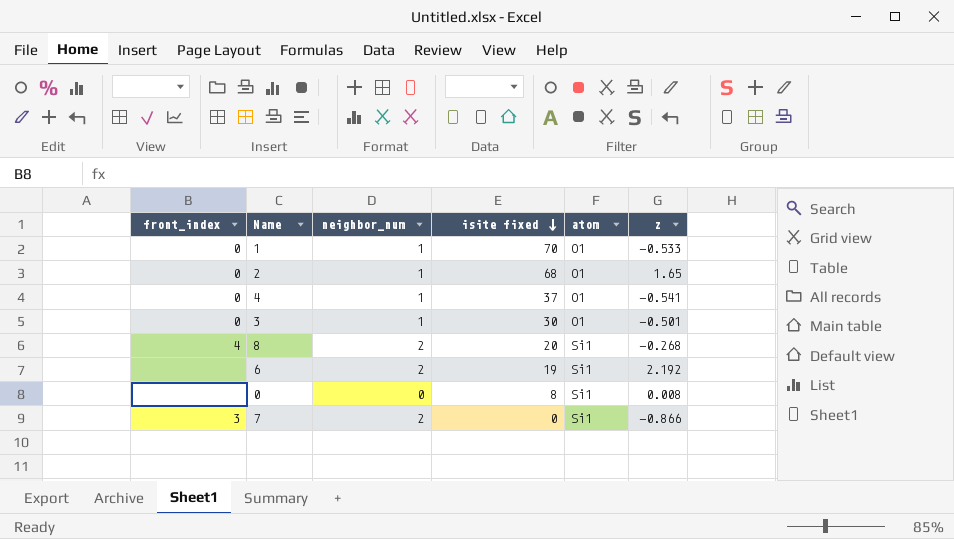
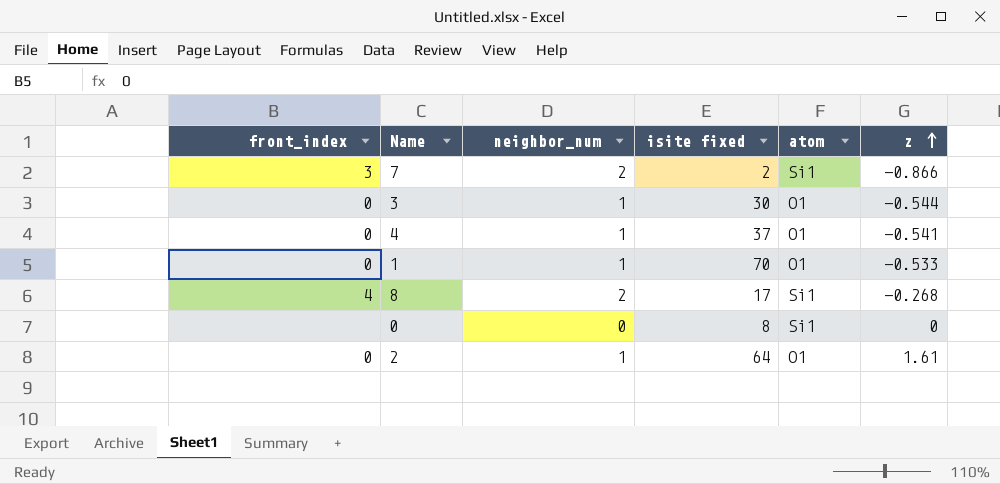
row order: isite fixed descending -> z ascending
row 6: none | 2 | 19 | Si1 | 2.192 -> none
7 | isite fixed: 0 -> 2
3 | z: -0.501 -> -0.544
8 | isite fixed: 20 -> 17
0 | z: 0.008 -> 0
2 | isite fixed: 68 -> 64
2 | z: 1.65 -> 1.61

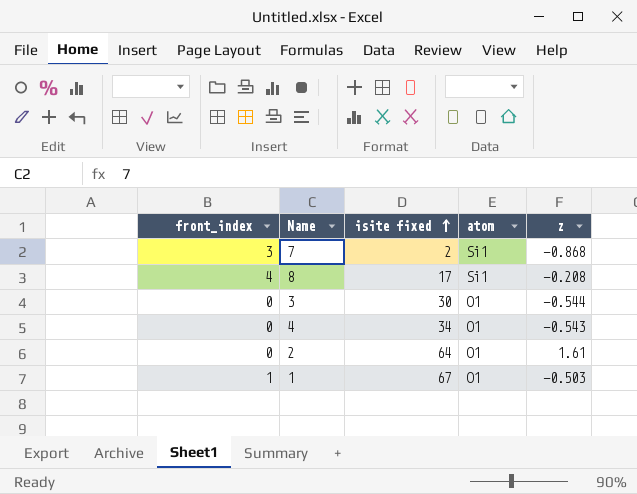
row order: z ascending -> isite fixed ascending
column neighbor_num | position: 3 -> none
row 0: none | 0 | 8 | Si1 | 0 -> none
7 | z: -0.866 -> -0.868
8 | z: -0.268 -> -0.208
4 | isite fixed: 37 -> 34
4 | z: -0.541 -> -0.543
1 | front_index: 0 -> 1
1 | isite fixed: 70 -> 67
1 | z: -0.533 -> -0.503

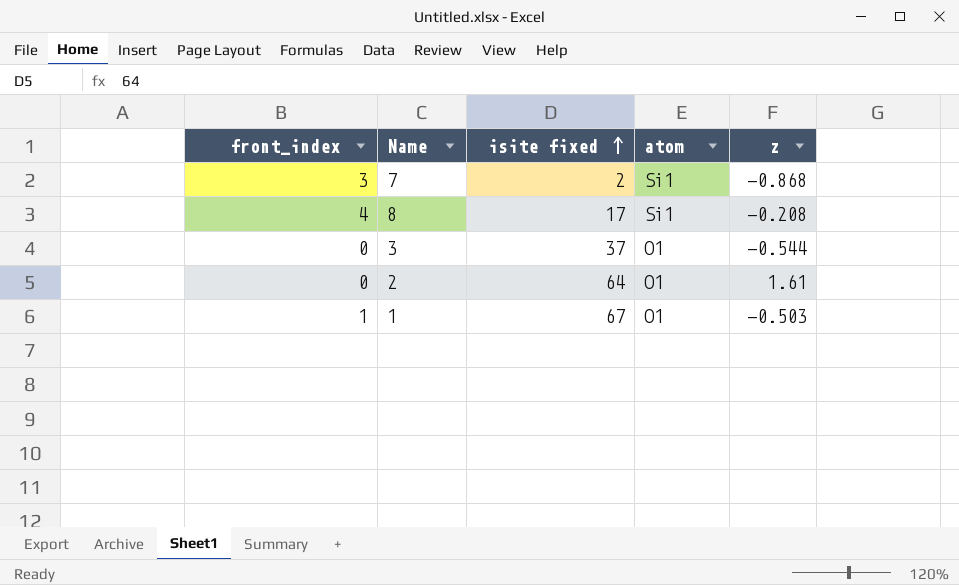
row 4: 0 | 34 | O1 | -0.543 -> none
3 | isite fixed: 30 -> 37

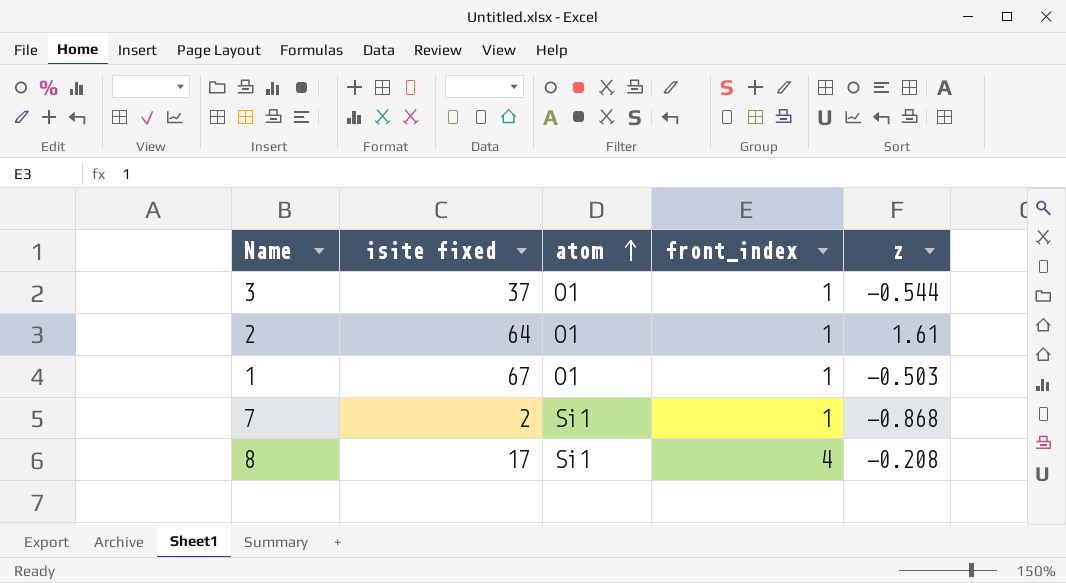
row order: isite fixed ascending -> atom ascending
column front_index | position: 1 -> 4
3 | front_index: 0 -> 1
2 | front_index: 0 -> 1
7 | front_index: 3 -> 1

